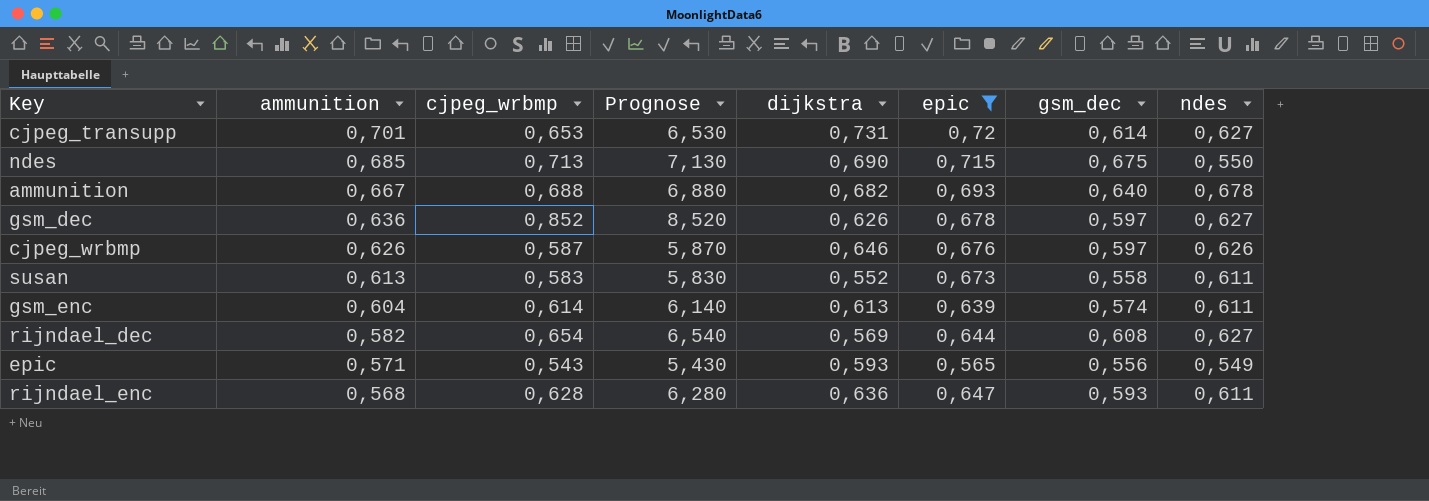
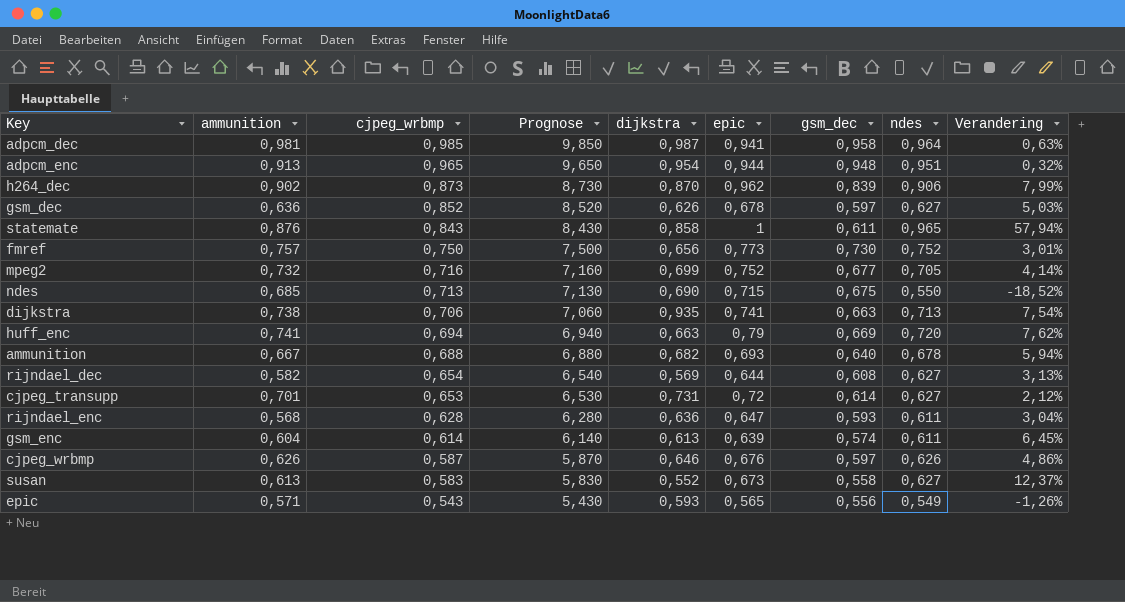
filter: epic <= 0,72 -> none
row order: ammunition descending -> cjpeg_wrbmp descending
column Verandering | formula: none -> ([ndes] - [gsm_dec]) / [gsm_dec]
susan | ndes: 0,611 -> 0,627

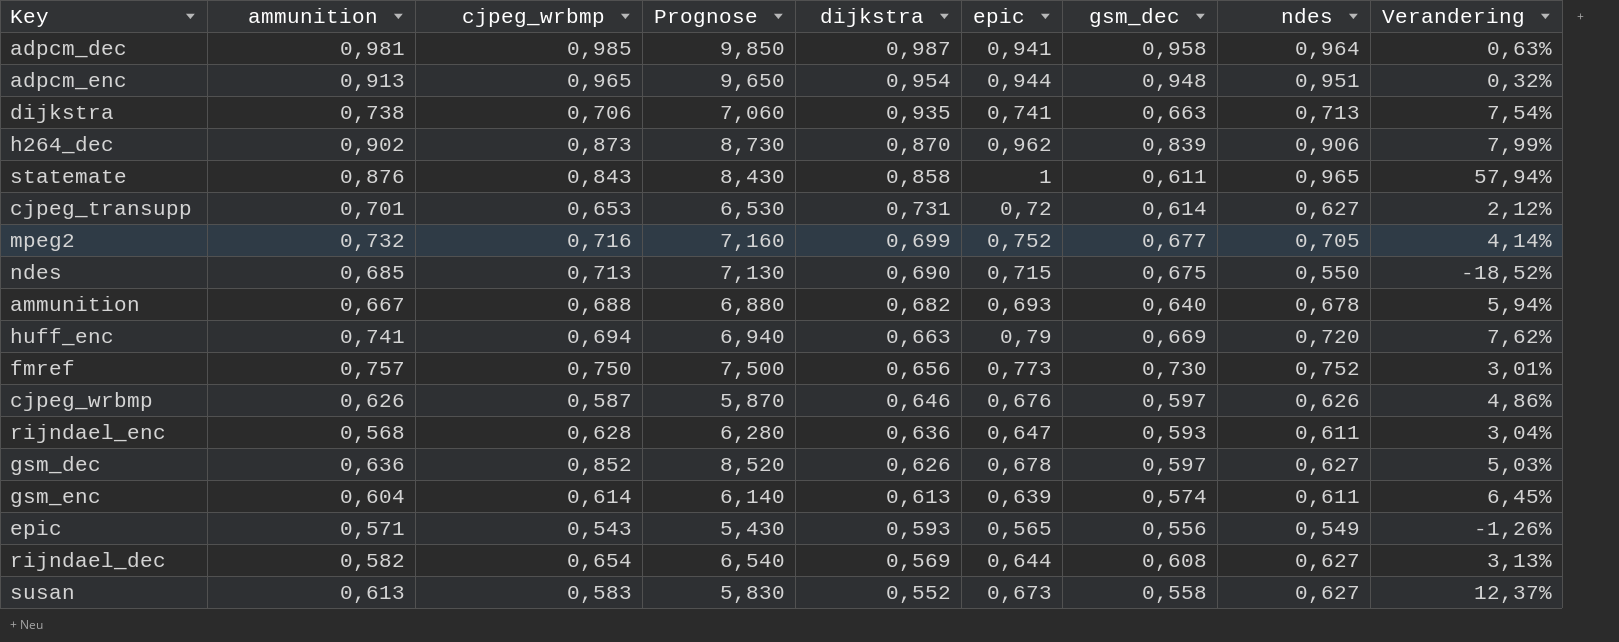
row order: cjpeg_wrbmp descending -> dijkstra descending

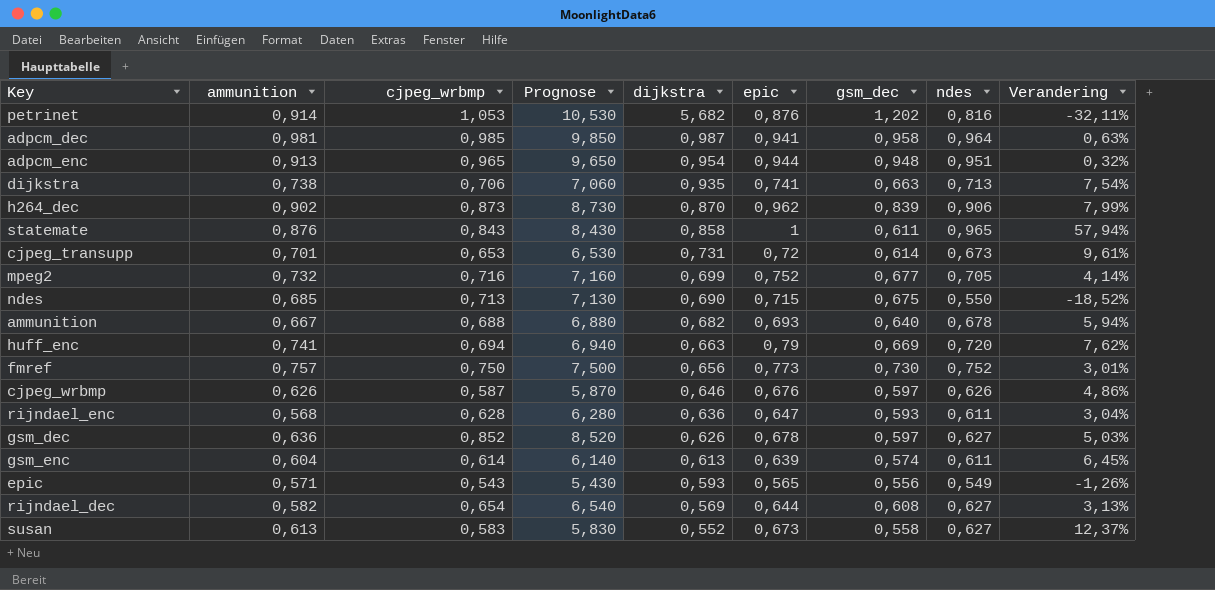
row petrinet: none -> 0,914 | 1,053 | 10,530 | 5,682 | 0,876 | 1,202 | 0,816 | -32,11%
cjpeg_transupp | ndes: 0,627 -> 0,673
cjpeg_transupp | Verandering: 2,12% -> 9,61%

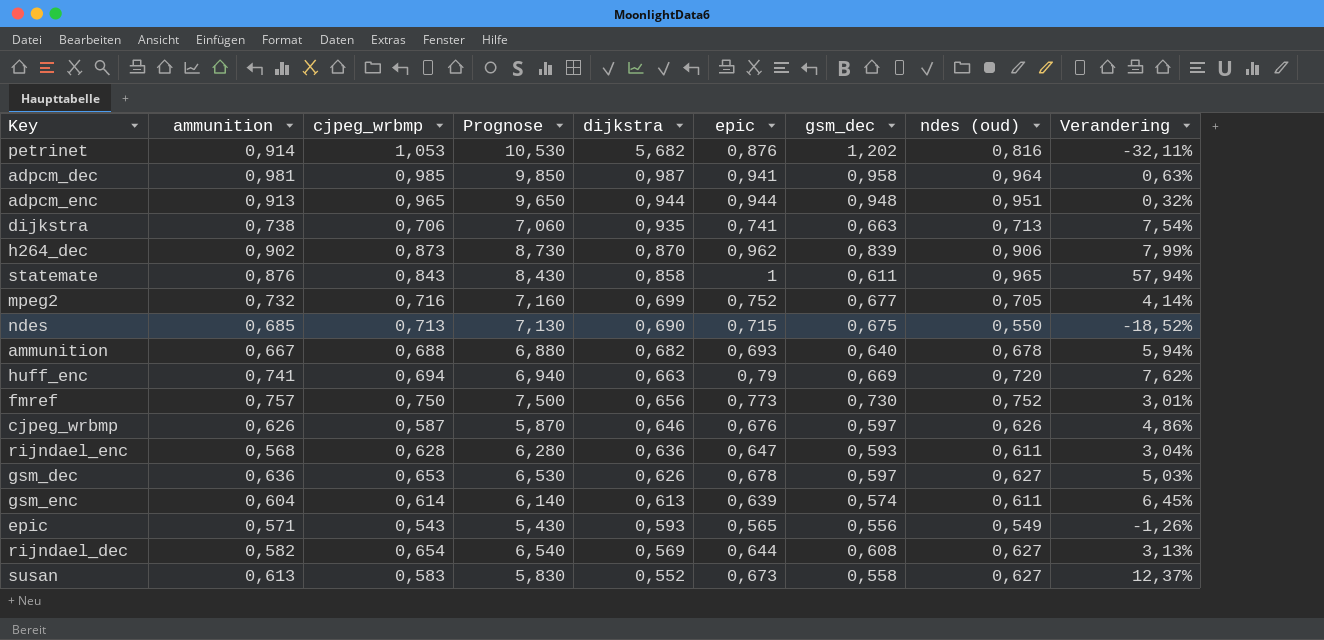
column name: ndes -> ndes (oud)
row cjpeg_transupp: 0,701 | 0,653 | 6,530 | 0,731 | 0,72 | 0,614 | 0,673 | 9,61% -> none
adpcm_enc | dijkstra: 0,954 -> 0,944
gsm_dec | cjpeg_wrbmp: 0,852 -> 0,653
gsm_dec | Prognose: 8,520 -> 6,530

